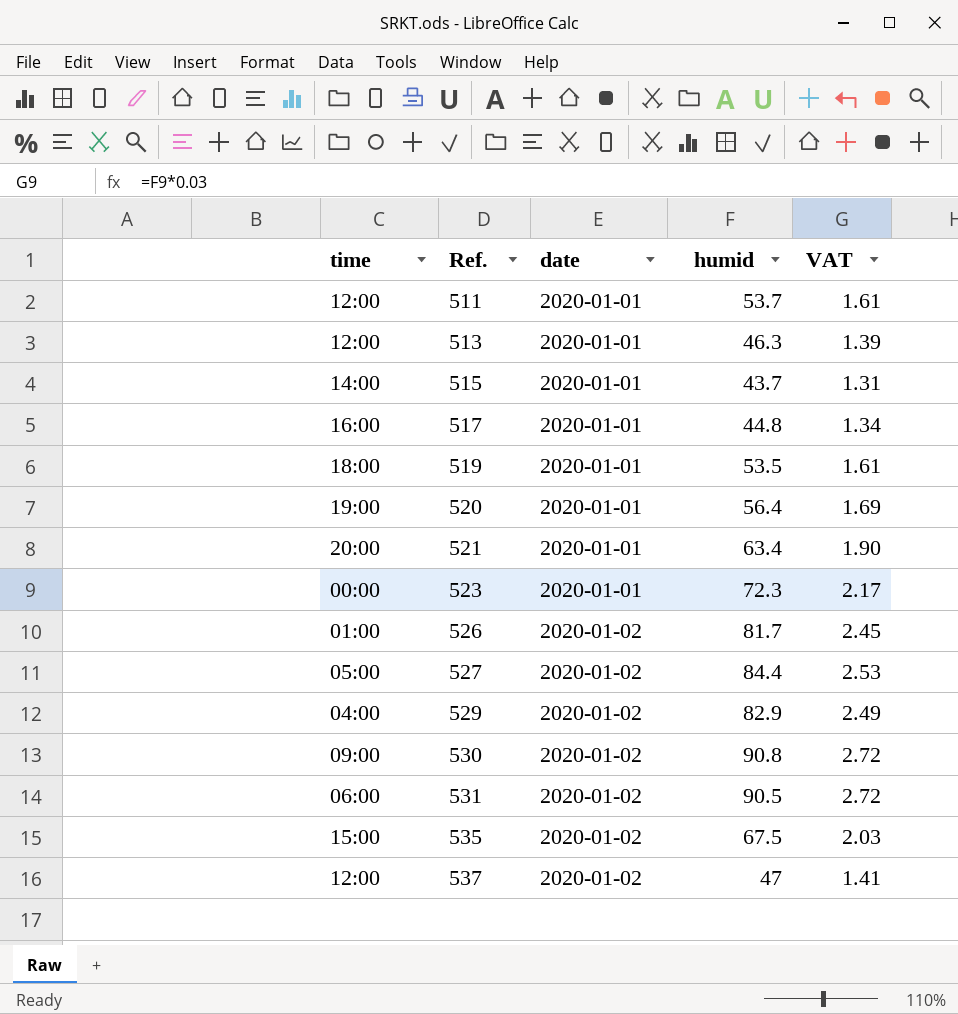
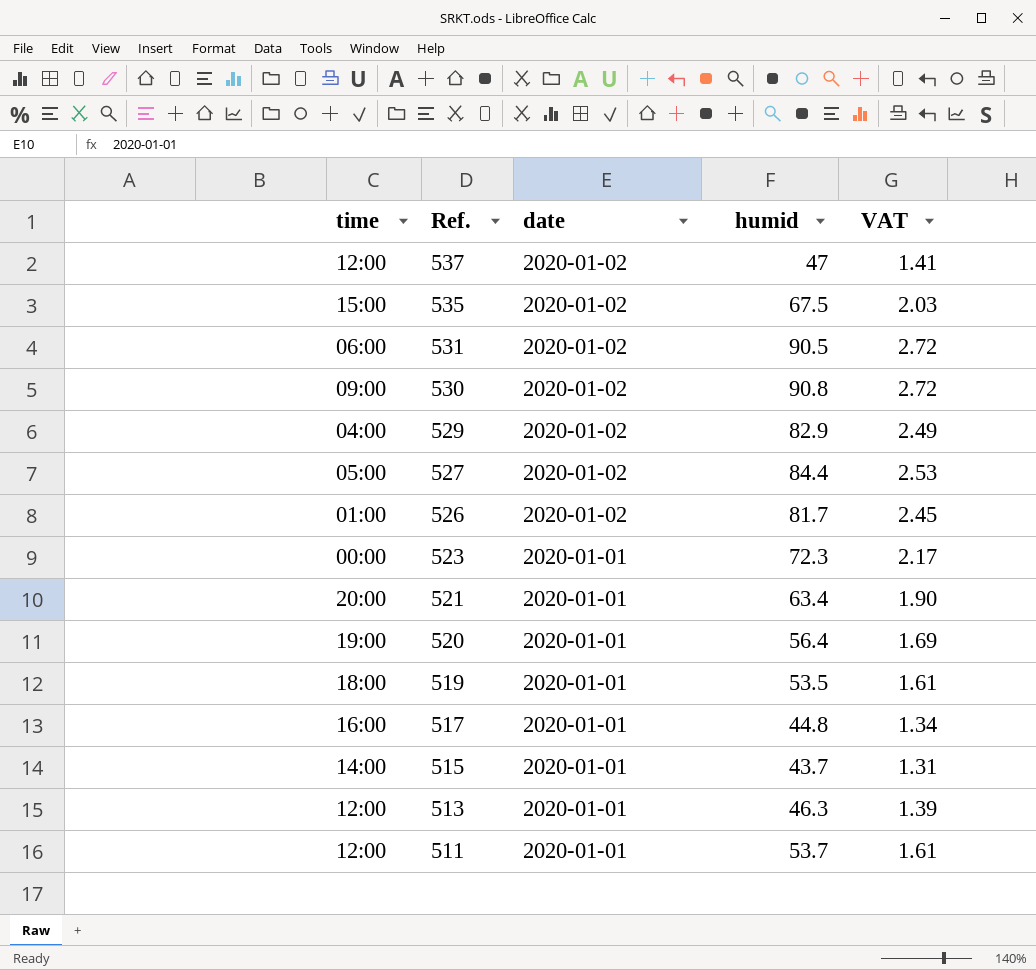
row order: Ref. ascending -> Ref. descending

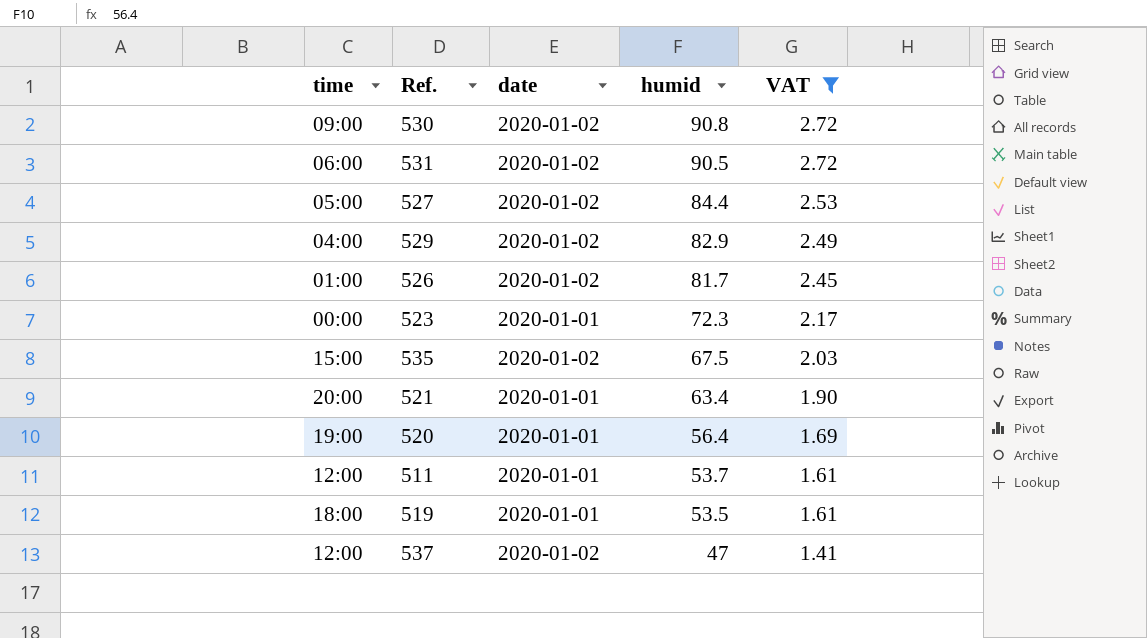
filter: none -> VAT >= 1.41
row order: Ref. descending -> humid descending

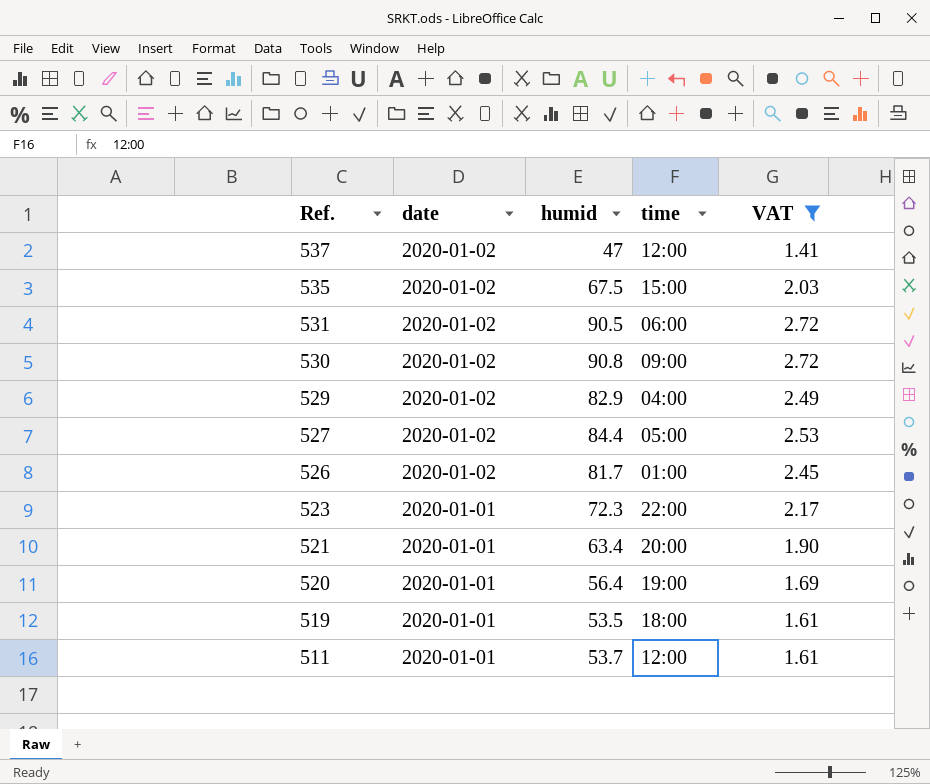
row order: humid descending -> Ref. descending
column time | position: 1 -> 4
523 | time: 00:00 -> 22:00

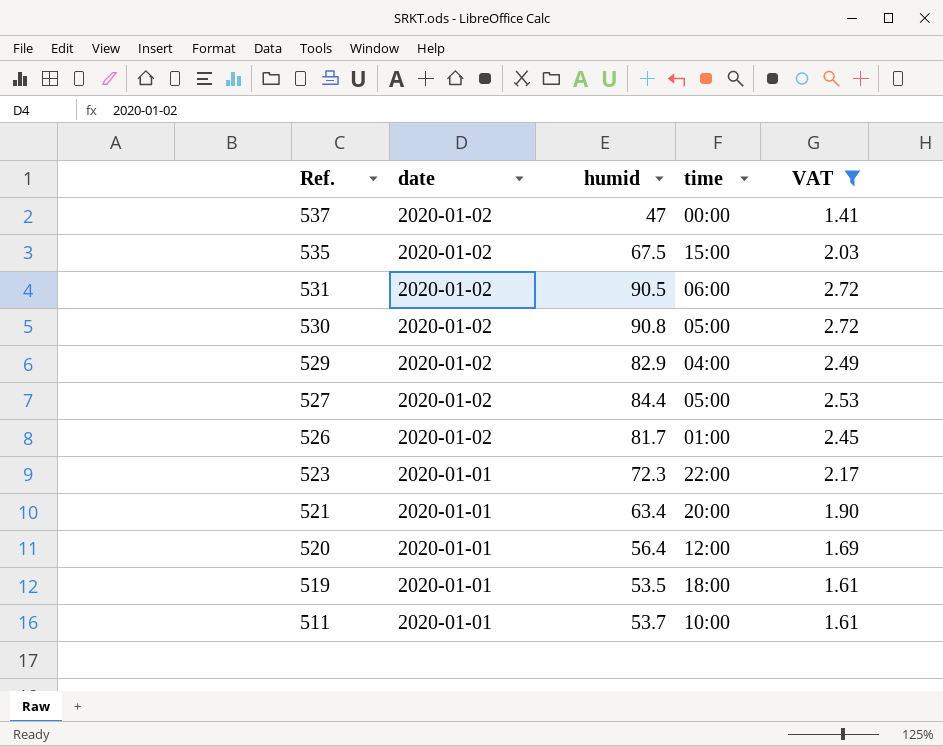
537 | time: 12:00 -> 00:00
530 | time: 09:00 -> 05:00
520 | time: 19:00 -> 12:00
511 | time: 12:00 -> 10:00

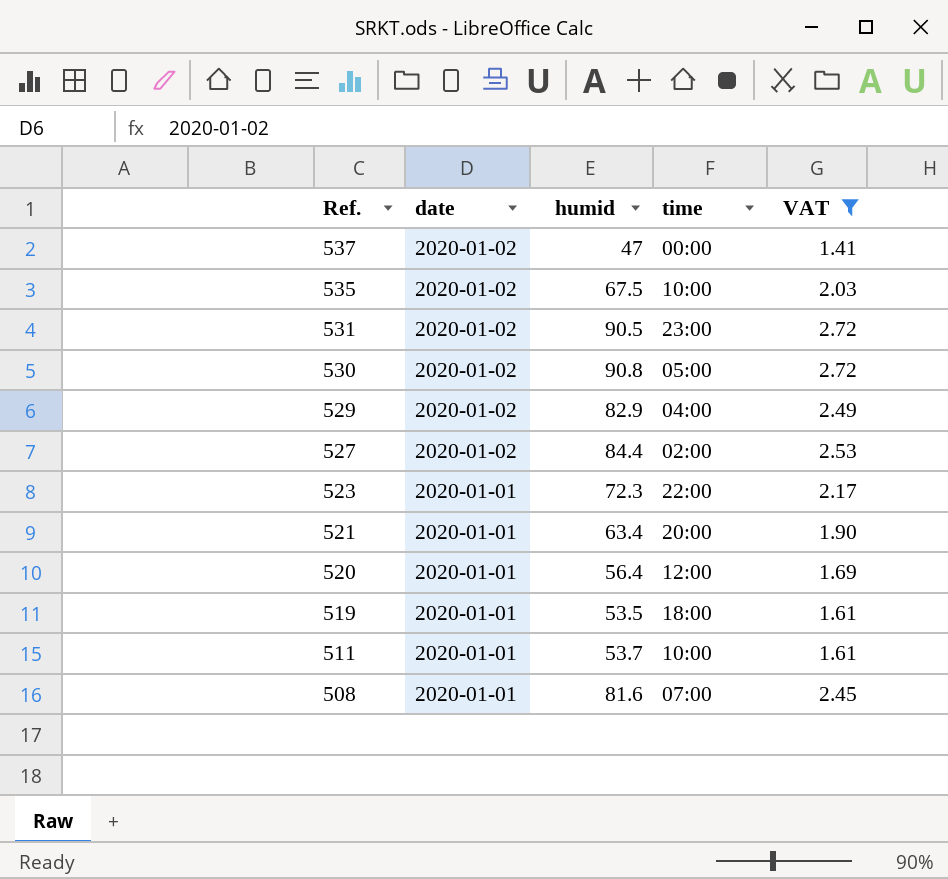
row 526: 2020-01-02 | 81.7 | 01:00 | 2.45 -> none
535 | time: 15:00 -> 10:00
531 | time: 06:00 -> 23:00
527 | time: 05:00 -> 02:00
row 508: none -> 2020-01-01 | 81.6 | 07:00 | 2.45

